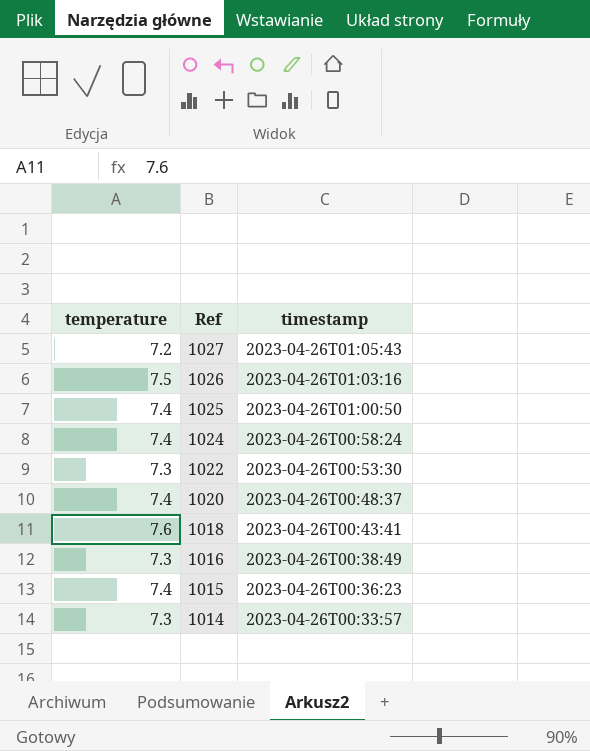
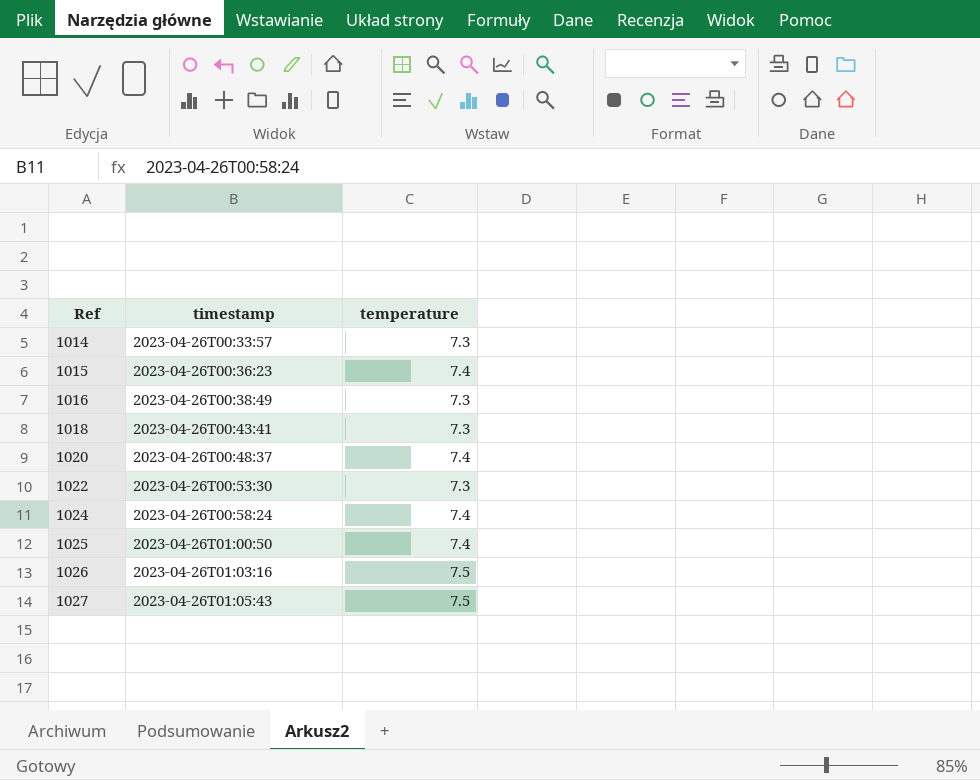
row order: Ref descending -> Ref ascending
column temperature | position: 1 -> 3
1018 | temperature: 7.6 -> 7.3
1027 | temperature: 7.2 -> 7.5

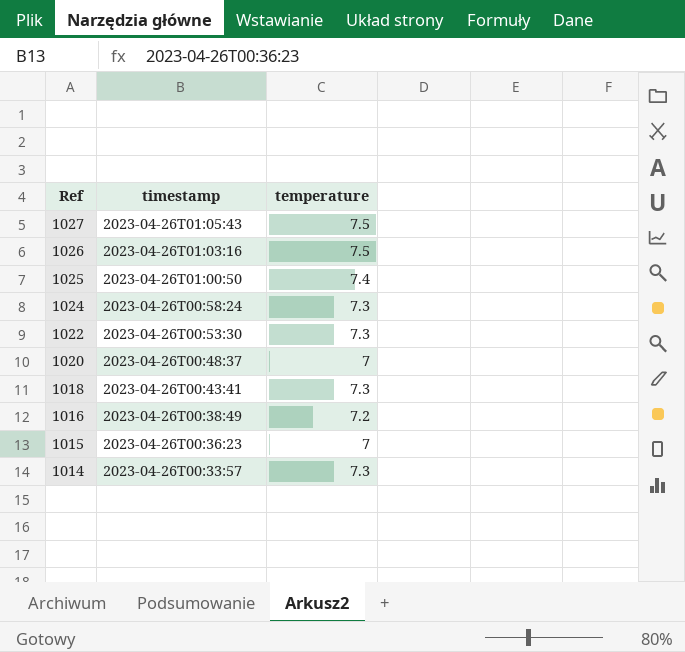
row order: Ref ascending -> Ref descending
1024 | temperature: 7.4 -> 7.3
1020 | temperature: 7.4 -> 7
1016 | temperature: 7.3 -> 7.2
1015 | temperature: 7.4 -> 7

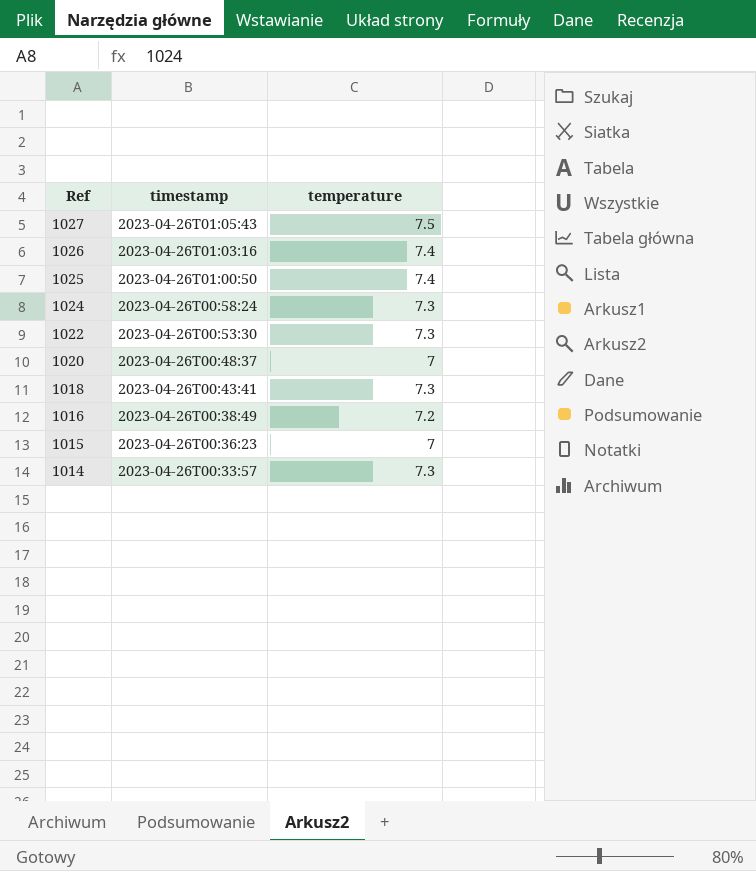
1026 | temperature: 7.5 -> 7.4

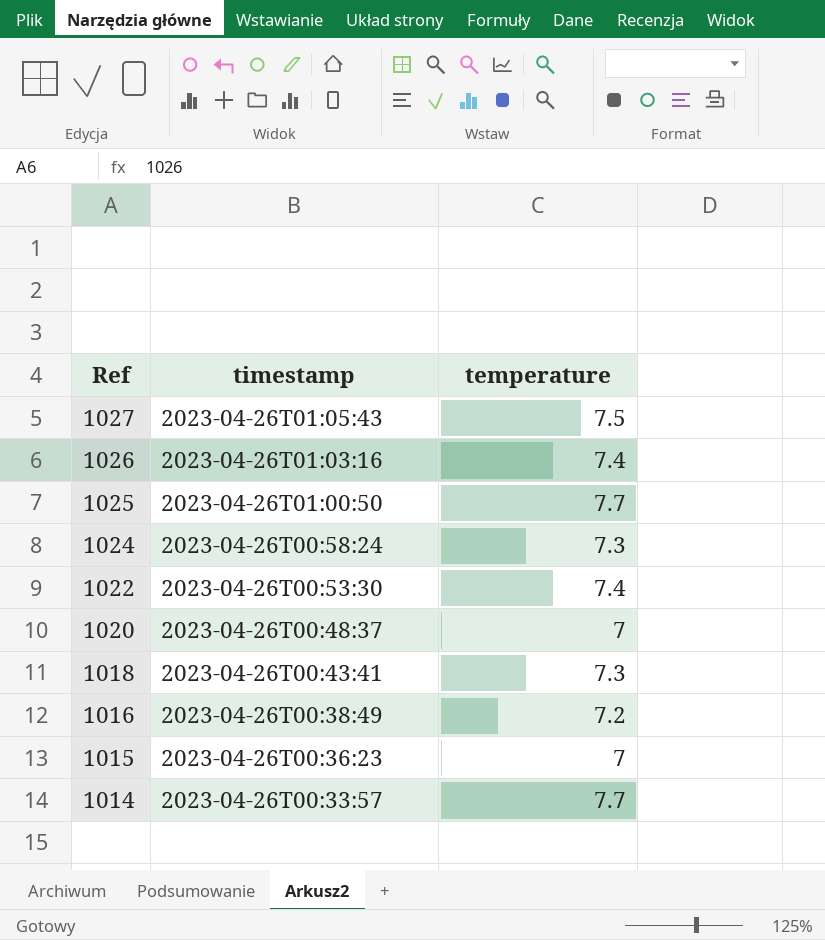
1025 | temperature: 7.4 -> 7.7
1022 | temperature: 7.3 -> 7.4
1014 | temperature: 7.3 -> 7.7

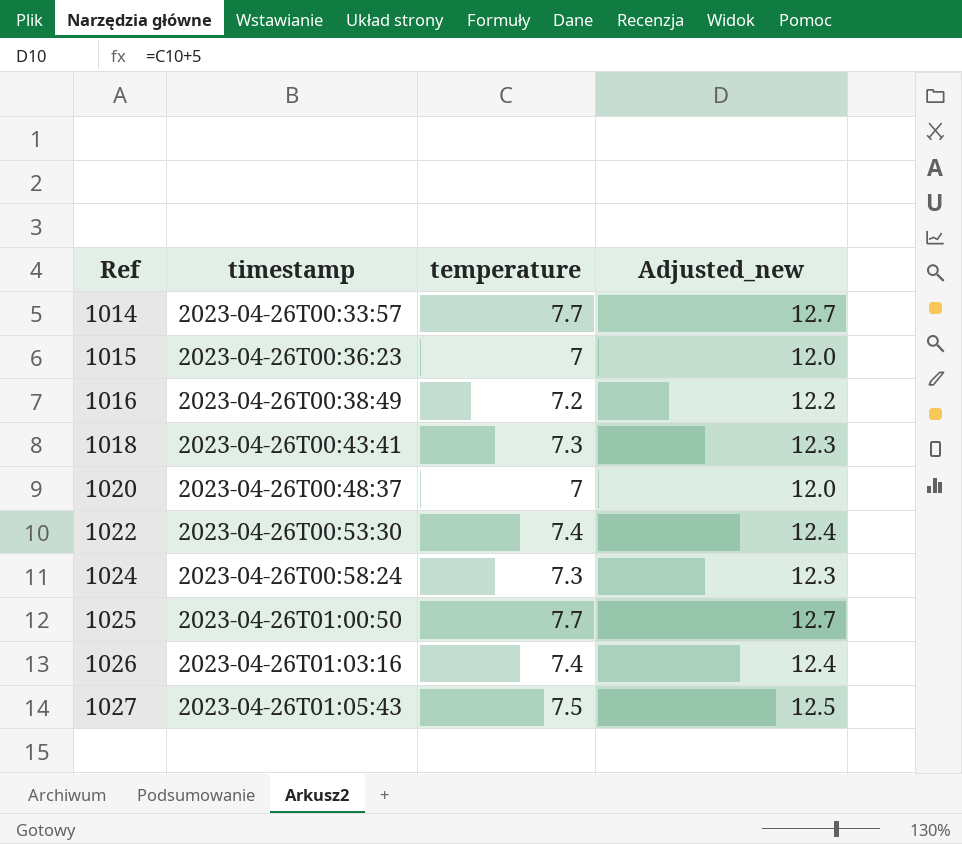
row order: Ref descending -> Ref ascending
column Adjusted_new | formula: none -> [temperature] + 5

